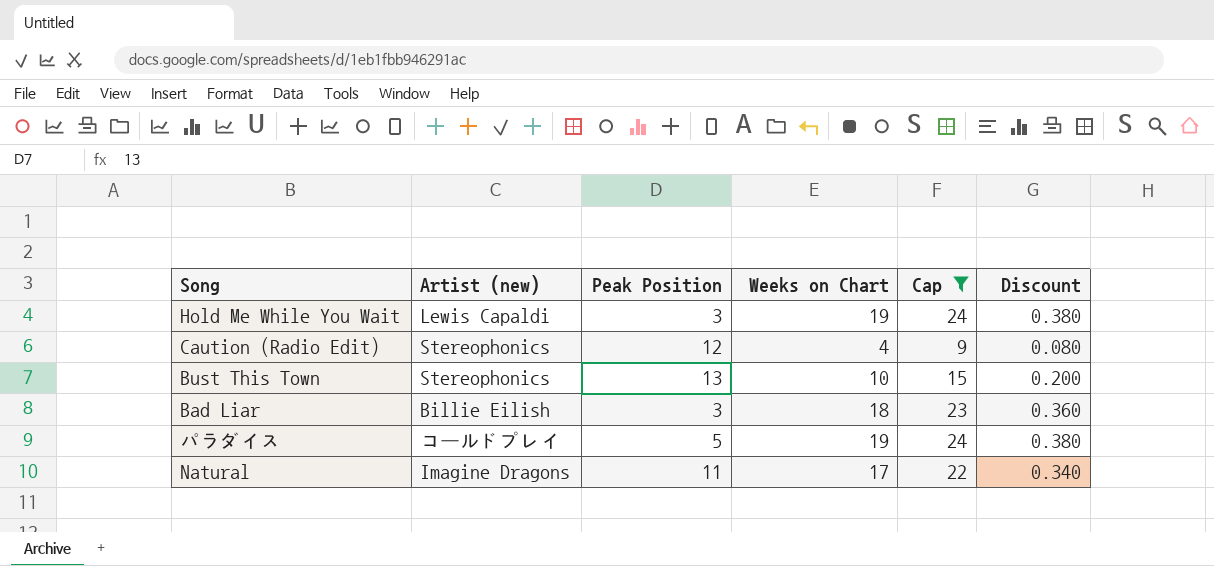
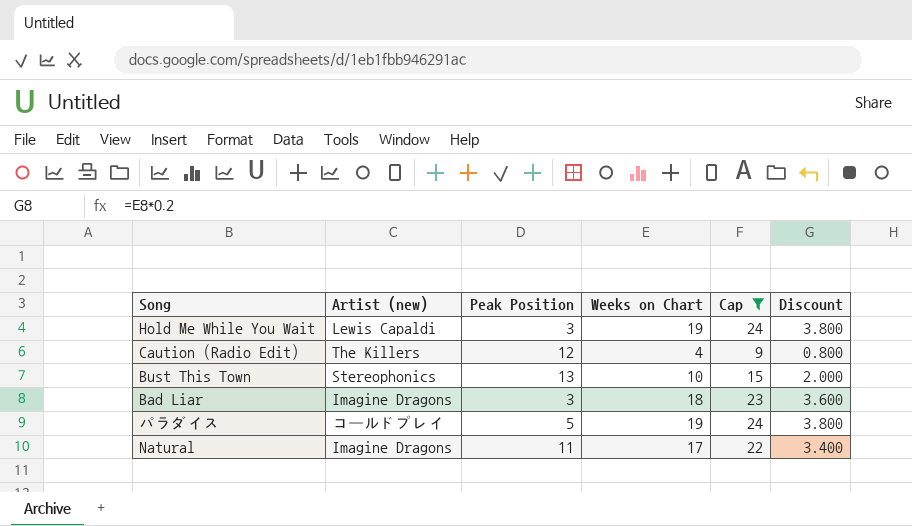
column Discount | formula: [Weeks on Chart] * 0.02 -> [Weeks on Chart] * 0.2
Caution (Radio Edit) | Artist (new): Stereophonics -> The Killers
Bad Liar | Artist (new): Billie Eilish -> Imagine Dragons

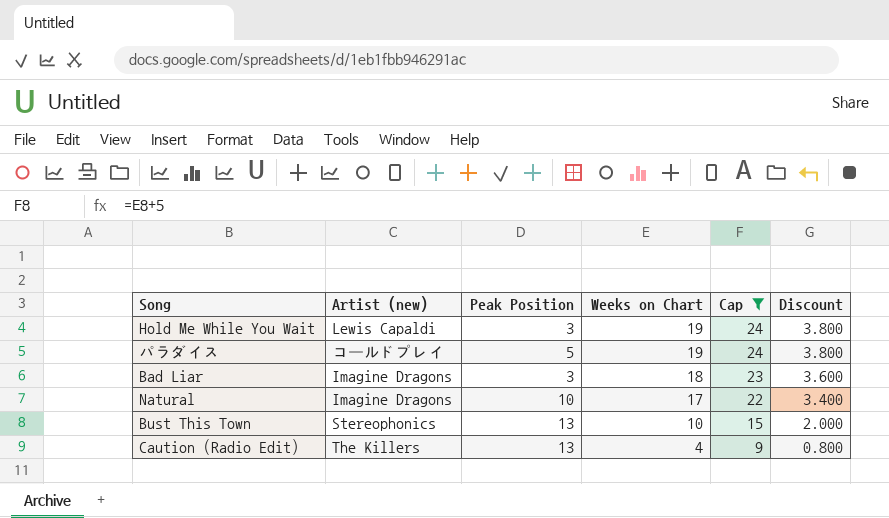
row order: none -> Weeks on Chart descending
Natural | Peak Position: 11 -> 10
Caution (Radio Edit) | Peak Position: 12 -> 13

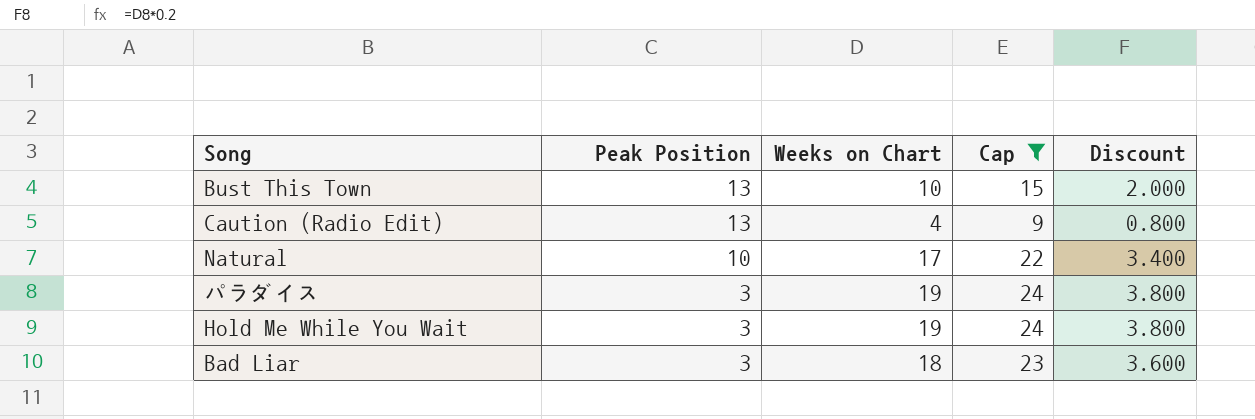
row order: Weeks on Chart descending -> Peak Position descending
column Artist (new) | position: 2 -> none
パラダイス | Peak Position: 5 -> 3

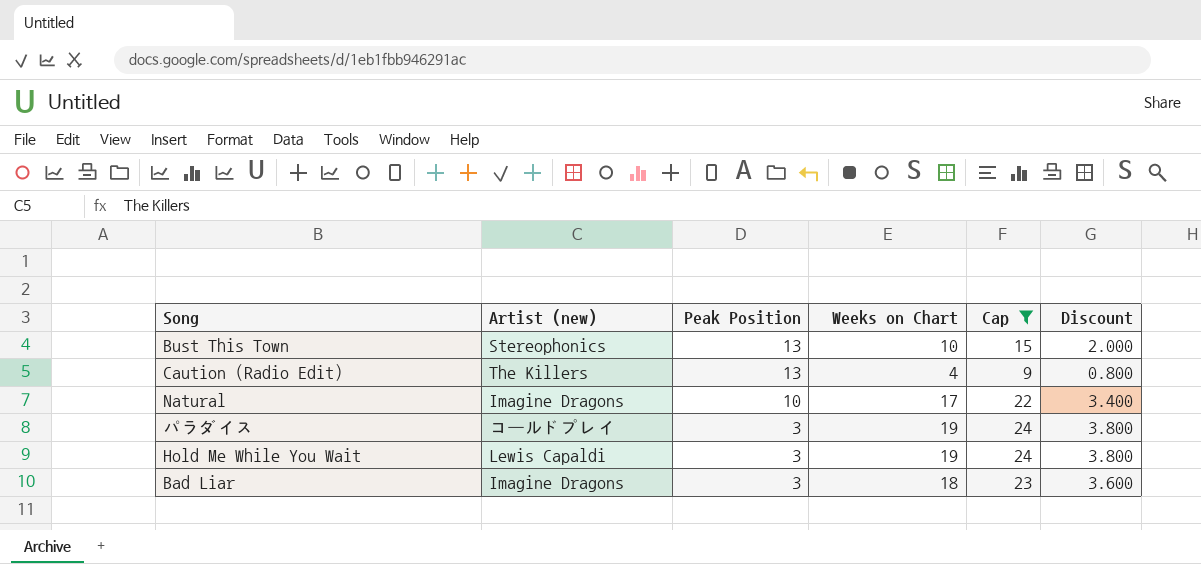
column Artist (new) | position: none -> 2

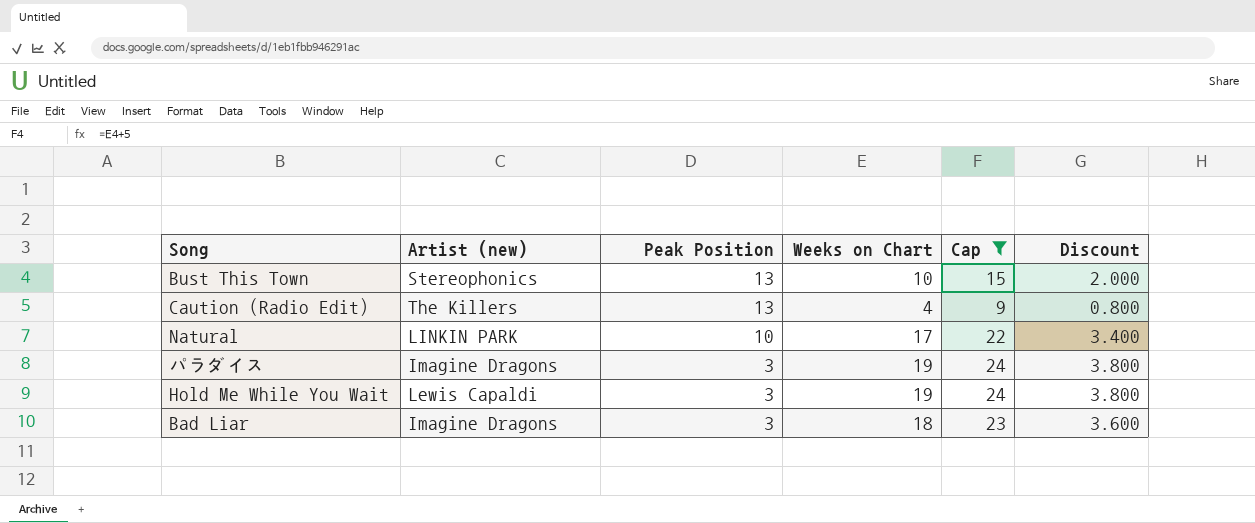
Natural | Artist (new): Imagine Dragons -> LINKIN PARK
パラダイス | Artist (new): コールドプレイ -> Imagine Dragons

